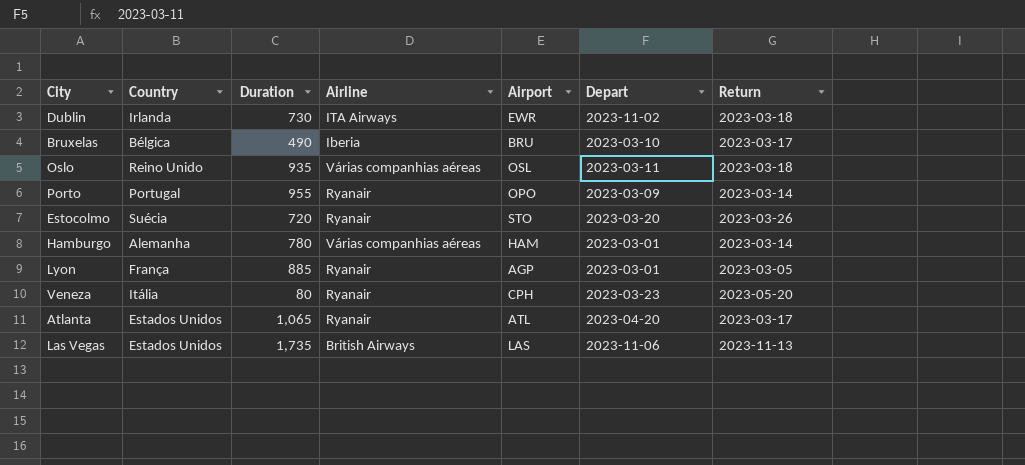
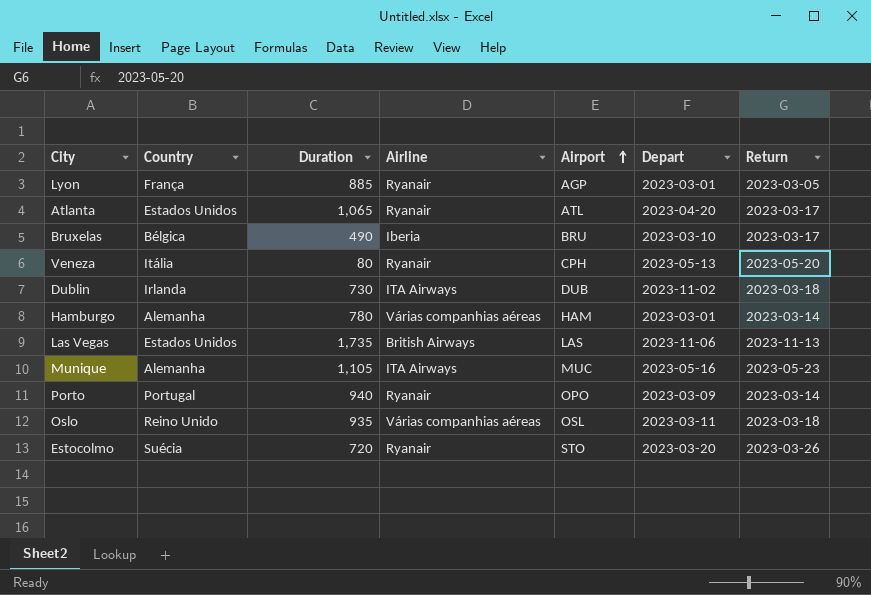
row order: none -> Airport ascending
Veneza | Depart: 2023-03-23 -> 2023-05-13
Dublin | Airport: EWR -> DUB
row Munique: none -> Alemanha | 1,105 | ITA Airways | MUC | 2023-05-16 | 2023-05-23
Porto | Duration: 955 -> 940

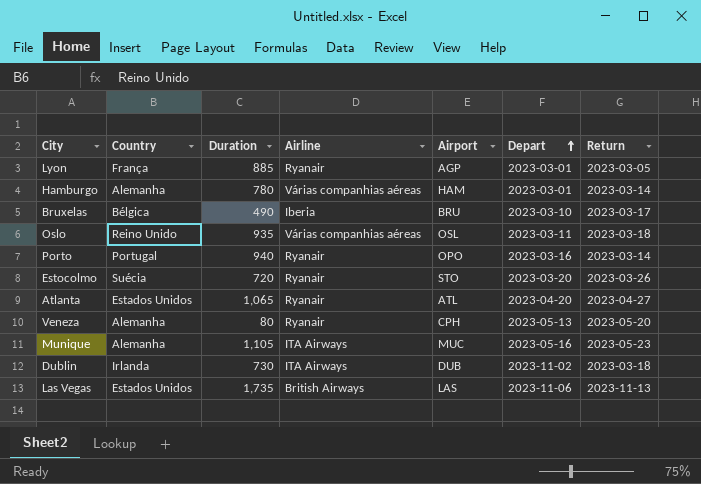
row order: Airport ascending -> Depart ascending
Porto | Depart: 2023-03-09 -> 2023-03-16
Atlanta | Return: 2023-03-17 -> 2023-04-27
Veneza | Country: Itália -> Alemanha

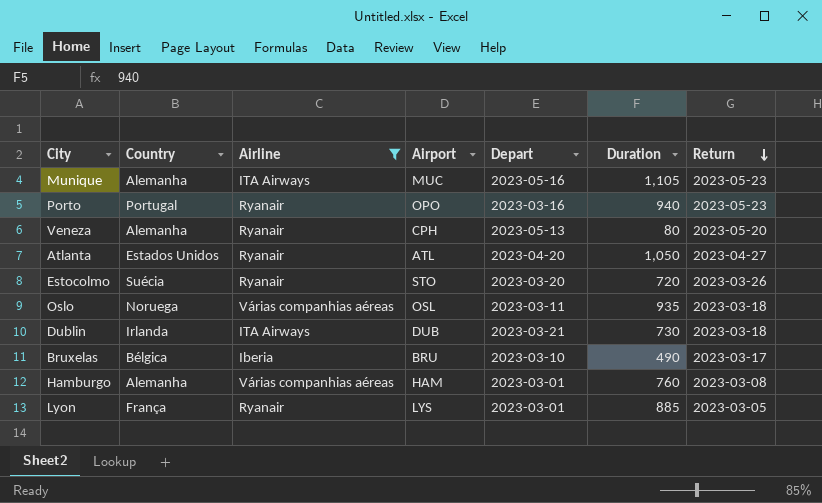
filter: none -> Airline != British Airways
row order: Depart ascending -> Return descending
column Duration | position: 3 -> 6
Porto | Return: 2023-03-14 -> 2023-05-23
Atlanta | Duration: 1,065 -> 1,050
Oslo | Country: Reino Unido -> Noruega
Dublin | Depart: 2023-11-02 -> 2023-03-21
Hamburgo | Duration: 780 -> 760
Hamburgo | Return: 2023-03-14 -> 2023-03-08
Lyon | Airport: AGP -> LYS

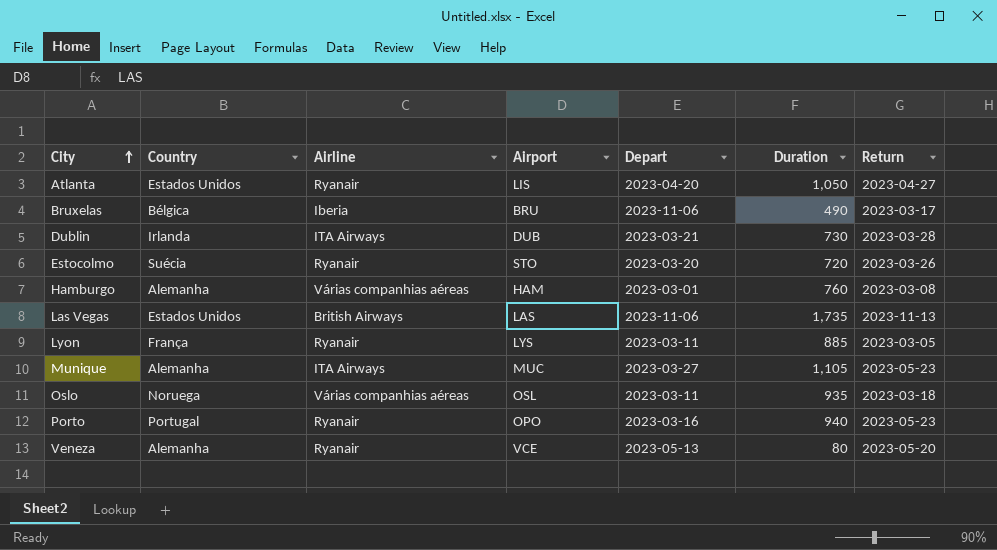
filter: Airline != British Airways -> none
row order: Return descending -> City ascending
Atlanta | Airport: ATL -> LIS
Bruxelas | Depart: 2023-03-10 -> 2023-11-06
Dublin | Return: 2023-03-18 -> 2023-03-28
Lyon | Depart: 2023-03-01 -> 2023-03-11
Munique | Depart: 2023-05-16 -> 2023-03-27
Veneza | Airport: CPH -> VCE

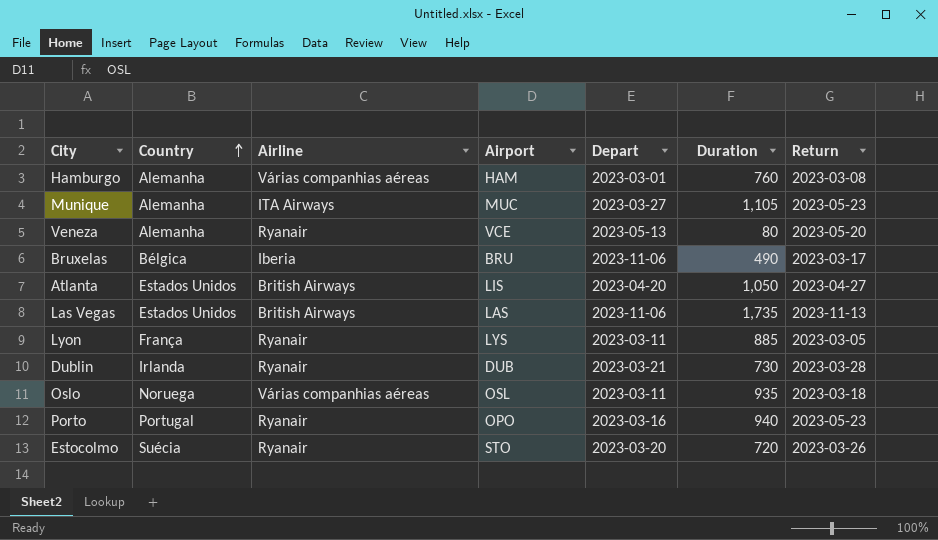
row order: City ascending -> Country ascending
Atlanta | Airline: Ryanair -> British Airways
Dublin | Airline: ITA Airways -> Ryanair

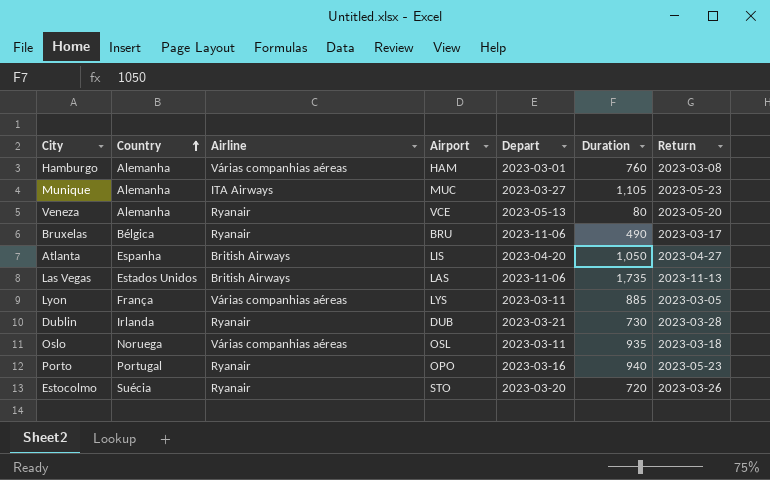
Bruxelas | Airline: Iberia -> Ryanair
Atlanta | Country: Estados Unidos -> Espanha
Lyon | Airline: Ryanair -> Várias companhias aéreas

